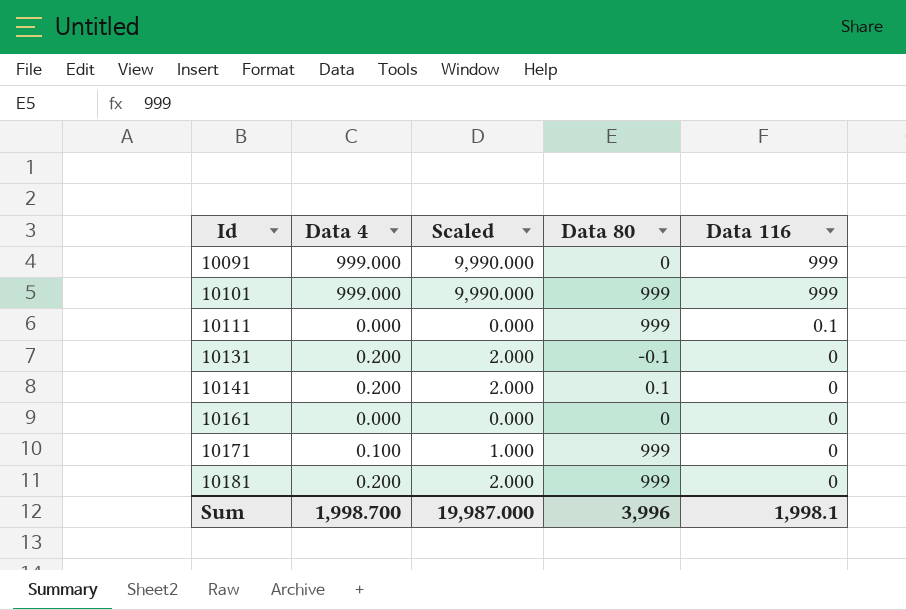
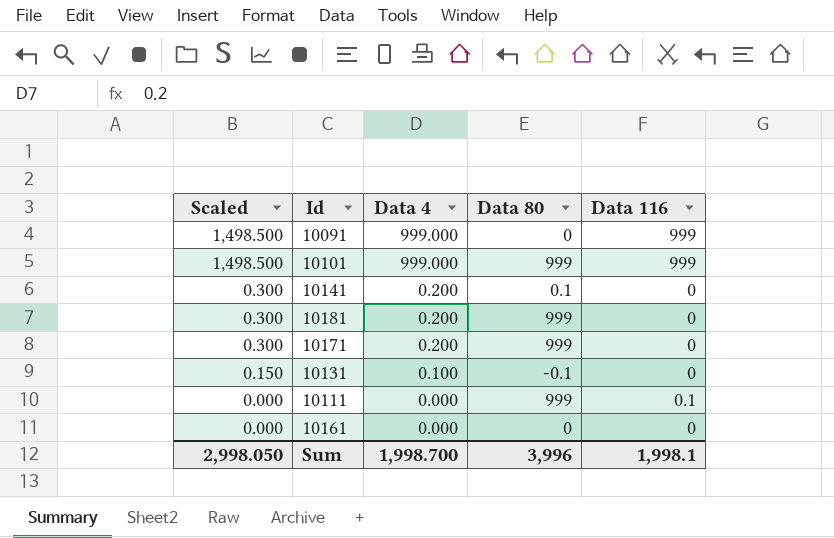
row order: Id ascending -> Scaled descending
column Scaled | formula: [Data 4] * 10 -> [Data 4] * 1.5
column Scaled | position: 3 -> 1
10171 | Data 4: 0.100 -> 0.200
10131 | Data 4: 0.200 -> 0.100
Sum | Scaled: 19,987.000 -> 2,998.050

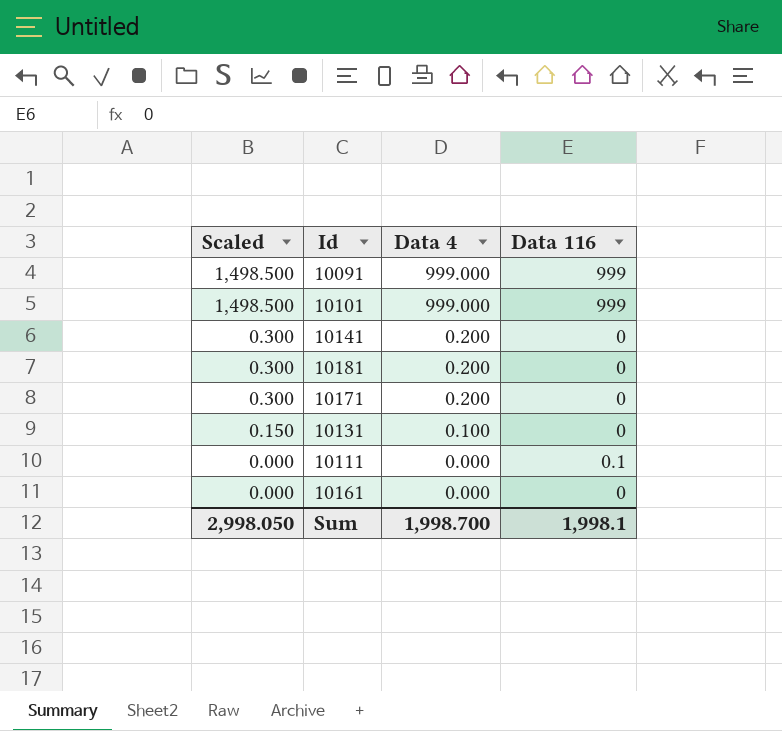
column Data 80 | position: 4 -> none

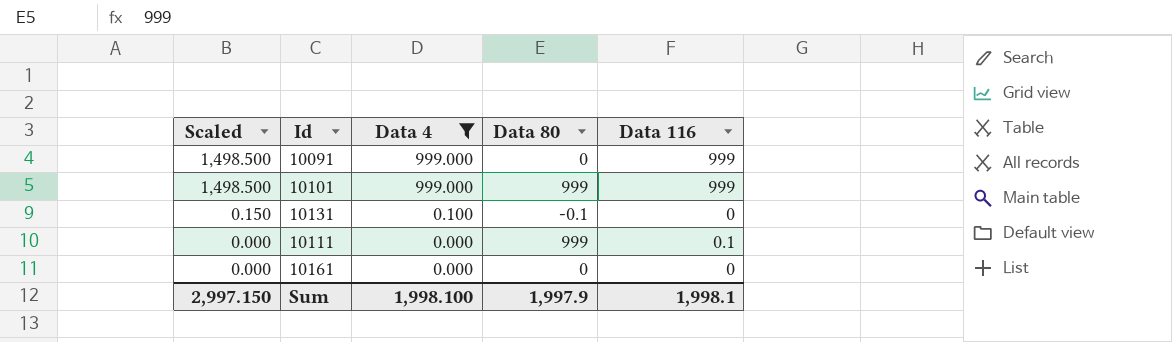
filter: none -> Data 4 != 0.200
column Data 80 | position: none -> 4
Sum | Scaled: 2,998.050 -> 2,997.150
Sum | Data 4: 1,998.700 -> 1,998.100

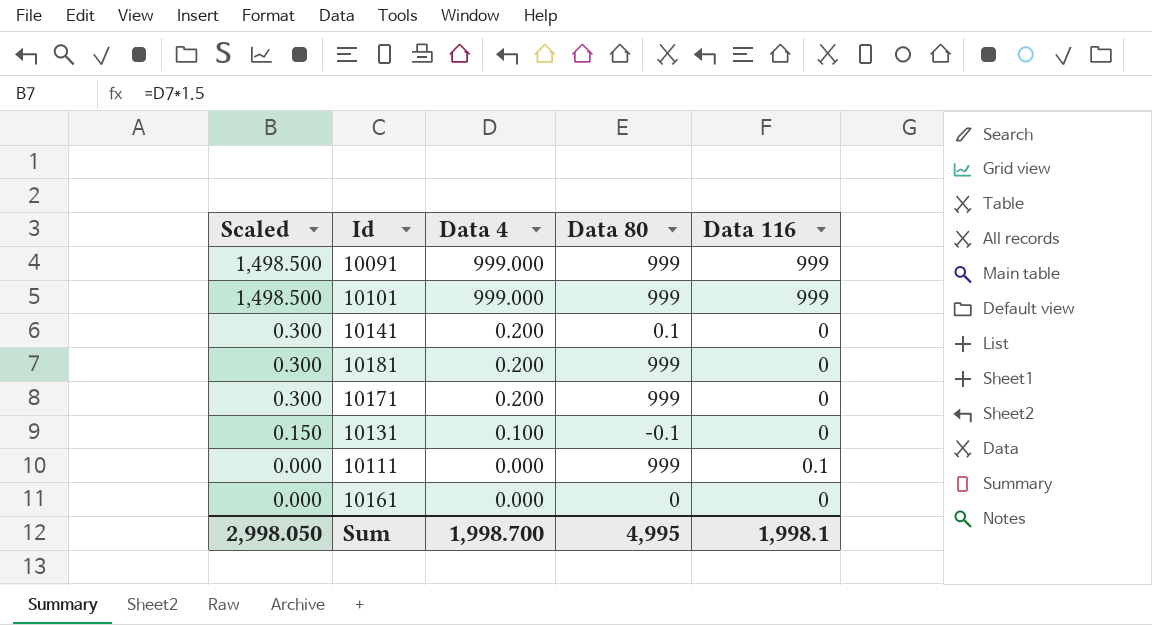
filter: Data 4 != 0.200 -> none
10091 | Data 80: 0 -> 999
Sum | Scaled: 2,997.150 -> 2,998.050
Sum | Data 4: 1,998.100 -> 1,998.700
Sum | Data 80: 1,997.9 -> 4,995

